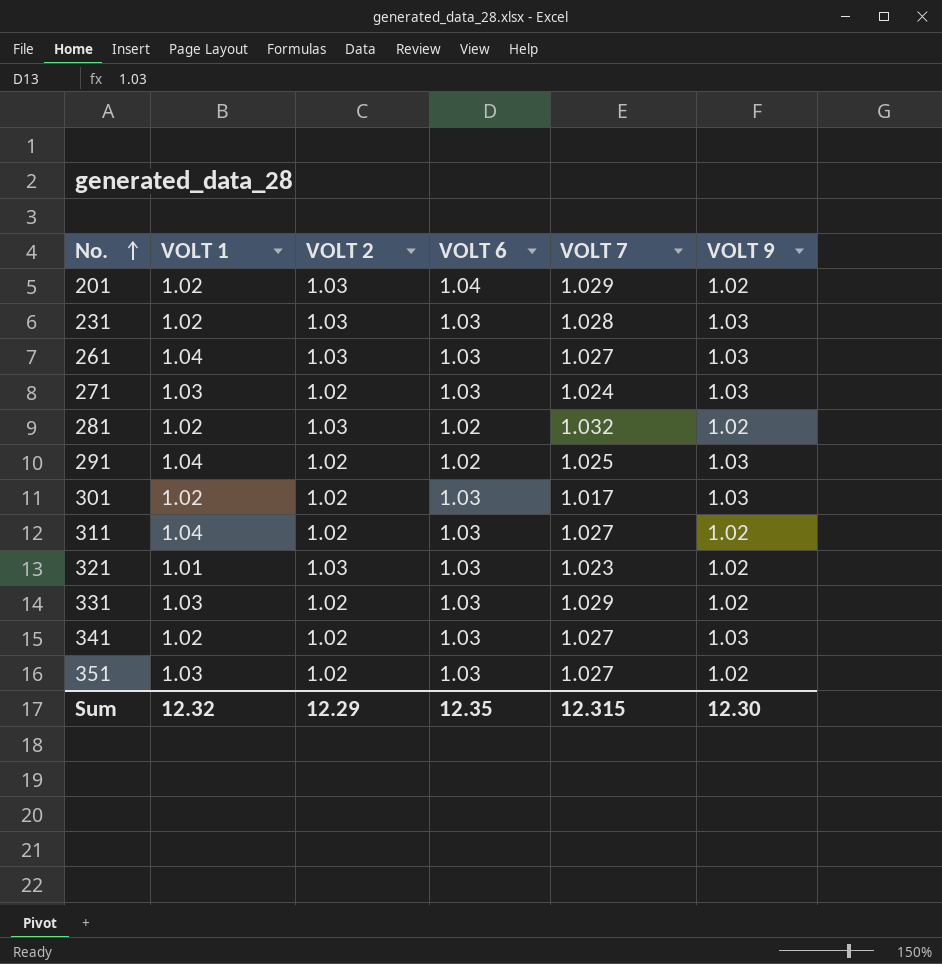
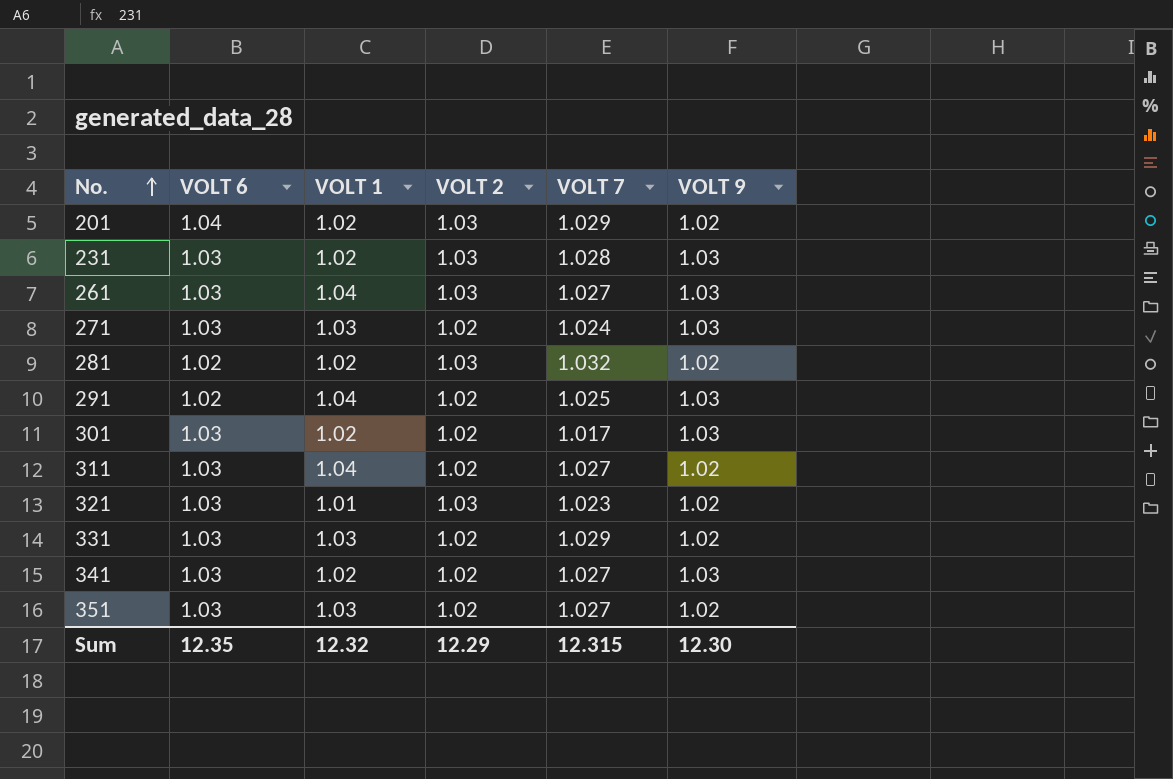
column VOLT 6 | position: 4 -> 2

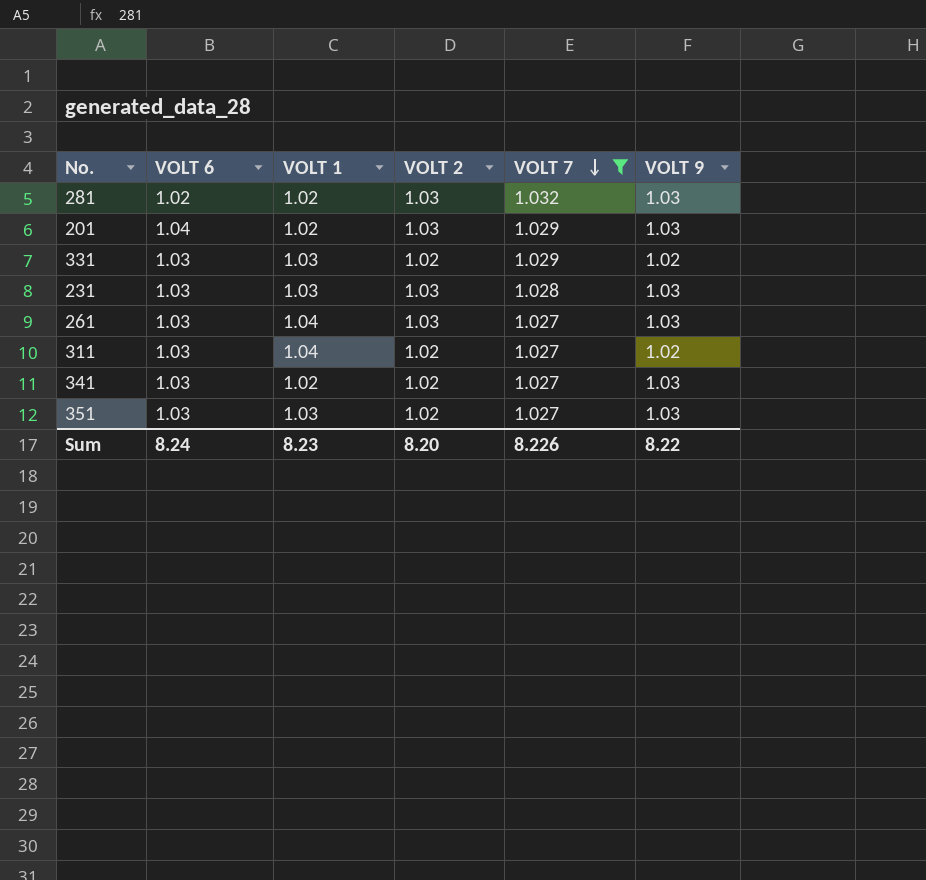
filter: none -> VOLT 7 >= 1.027
row order: No. ascending -> VOLT 7 descending
281 | VOLT 9: 1.02 -> 1.03
201 | VOLT 9: 1.02 -> 1.03
231 | VOLT 1: 1.02 -> 1.03
351 | VOLT 9: 1.02 -> 1.03
Sum | VOLT 6: 12.35 -> 8.24
Sum | VOLT 1: 12.32 -> 8.23
Sum | VOLT 2: 12.29 -> 8.20
Sum | VOLT 7: 12.315 -> 8.226
Sum | VOLT 9: 12.30 -> 8.22

